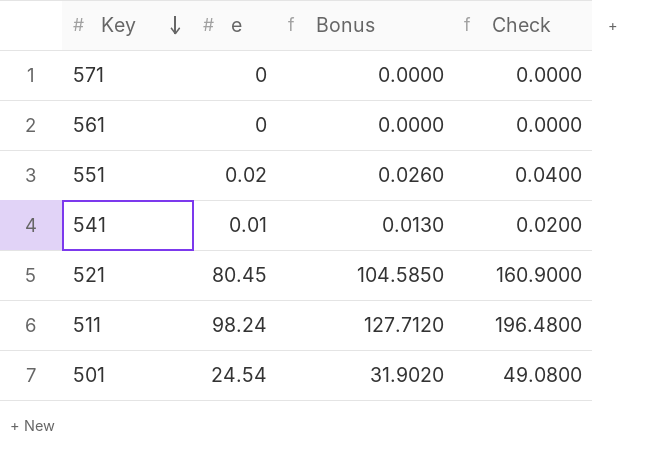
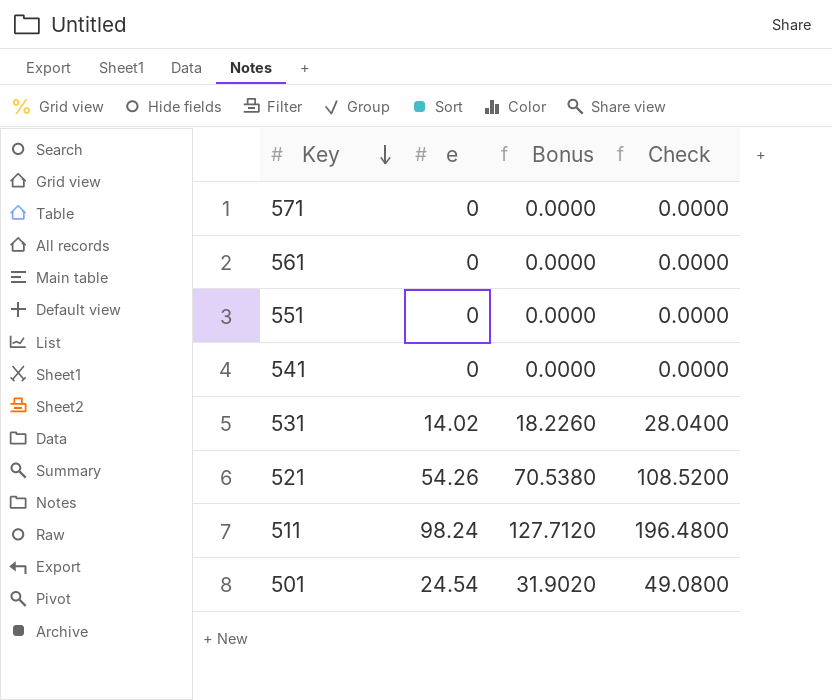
551 | e: 0.02 -> 0
551 | Bonus: 0.0260 -> 0.0000
551 | Check: 0.0400 -> 0.0000
541 | e: 0.01 -> 0
541 | Bonus: 0.0130 -> 0.0000
541 | Check: 0.0200 -> 0.0000
row 531: none -> 14.02 | 18.2260 | 28.0400
521 | e: 80.45 -> 54.26
521 | Bonus: 104.5850 -> 70.5380
521 | Check: 160.9000 -> 108.5200

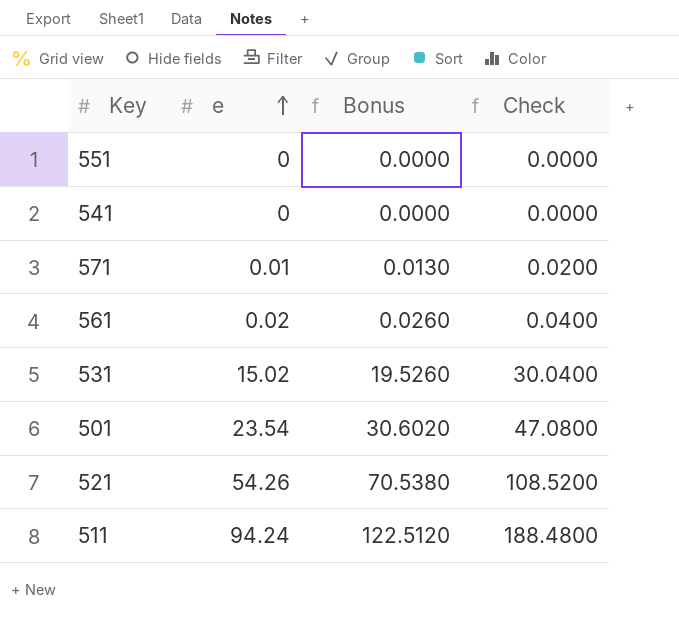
row order: Key descending -> e ascending
571 | e: 0 -> 0.01
571 | Bonus: 0.0000 -> 0.0130
571 | Check: 0.0000 -> 0.0200
561 | e: 0 -> 0.02
561 | Bonus: 0.0000 -> 0.0260
561 | Check: 0.0000 -> 0.0400
531 | e: 14.02 -> 15.02
531 | Bonus: 18.2260 -> 19.5260
531 | Check: 28.0400 -> 30.0400
501 | e: 24.54 -> 23.54
501 | Bonus: 31.9020 -> 30.6020
501 | Check: 49.0800 -> 47.0800
511 | e: 98.24 -> 94.24
511 | Bonus: 127.7120 -> 122.5120
511 | Check: 196.4800 -> 188.4800

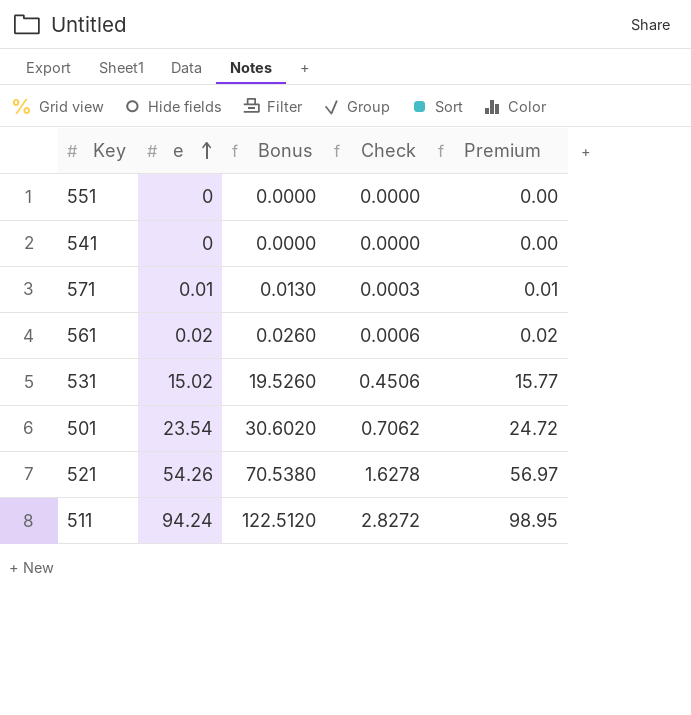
column Check | formula: [e] * 2 -> [e] * 0.03
column Premium | formula: none -> [e] * 1.05

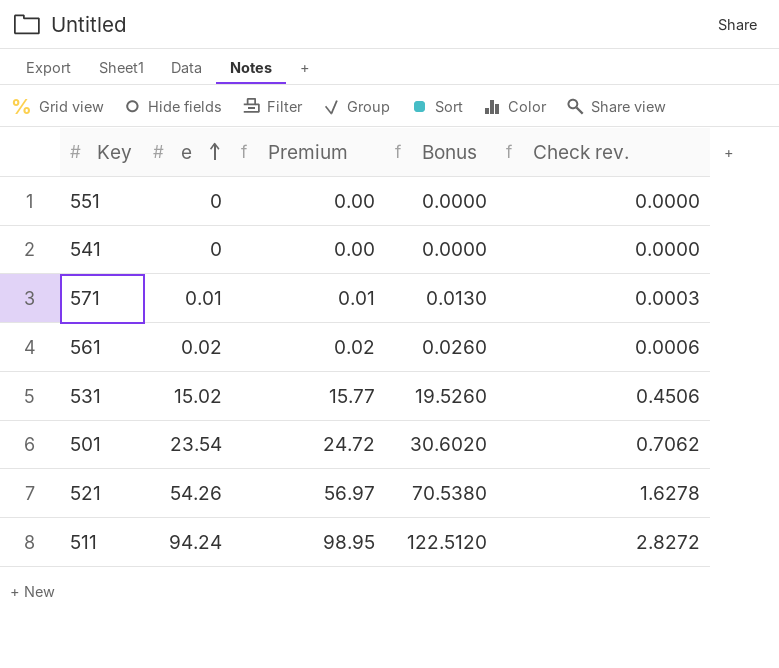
column Premium | position: 5 -> 3
column name: Check -> Check rev.

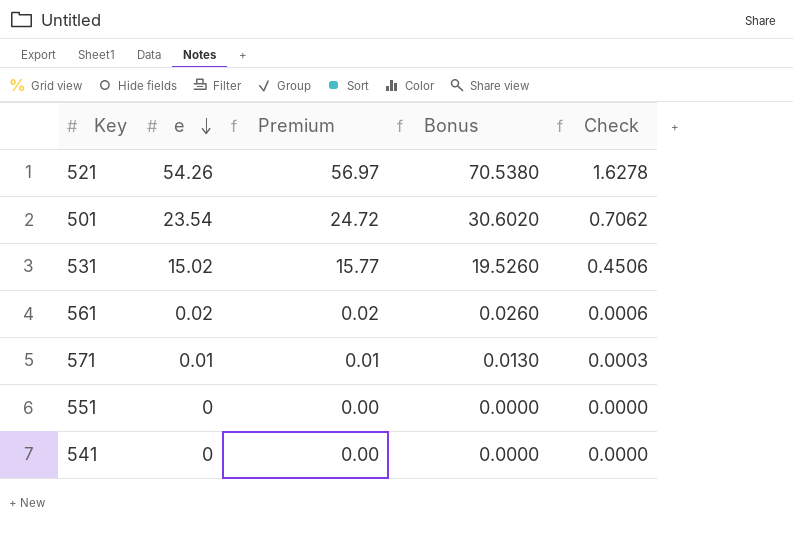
row order: e ascending -> e descending
column name: Check rev. -> Check
row 511: 94.24 | 98.95 | 122.5120 | 2.8272 -> none

